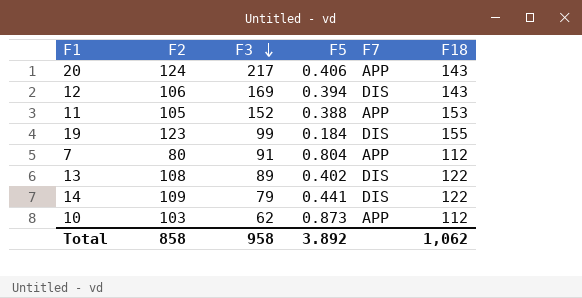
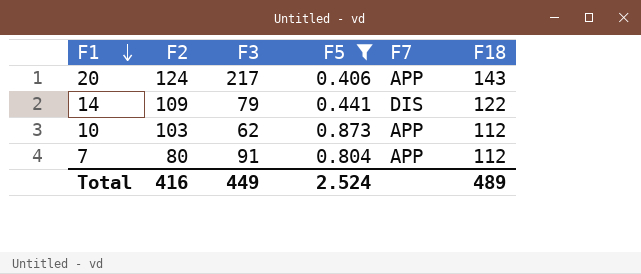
filter: none -> F5 >= 0.406
row order: F3 descending -> F1 descending
Total | F2: 858 -> 416
Total | F3: 958 -> 449
Total | F5: 3.892 -> 2.524
Total | F18: 1,062 -> 489

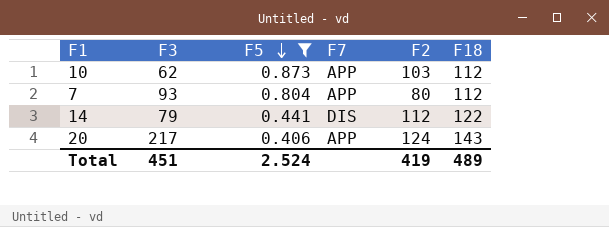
row order: F1 descending -> F5 descending
column F2 | position: 2 -> 5
7 | F3: 91 -> 93
14 | F2: 109 -> 112
Total | F3: 449 -> 451
Total | F2: 416 -> 419

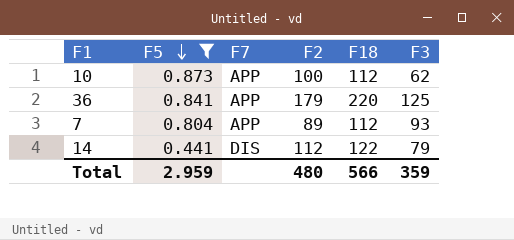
column F3 | position: 2 -> 6
row 20: 217 | 0.406 | APP | 124 | 143 -> none
10 | F2: 103 -> 100
row 36: none -> 0.841 | APP | 179 | 220 | 125
7 | F2: 80 -> 89
Total | F5: 2.524 -> 2.959
Total | F2: 419 -> 480
Total | F18: 489 -> 566
Total | F3: 451 -> 359

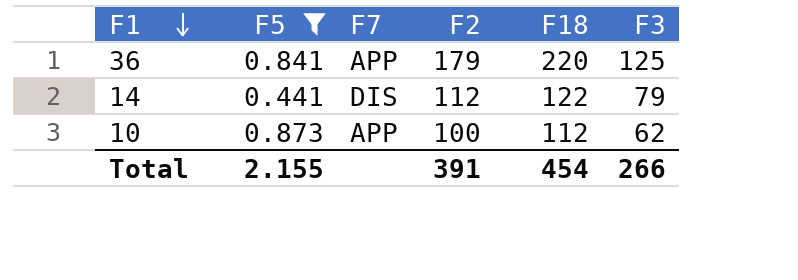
row order: F5 descending -> F1 descending
row 7: 0.804 | APP | 89 | 112 | 93 -> none
Total | F5: 2.959 -> 2.155
Total | F2: 480 -> 391
Total | F18: 566 -> 454
Total | F3: 359 -> 266

